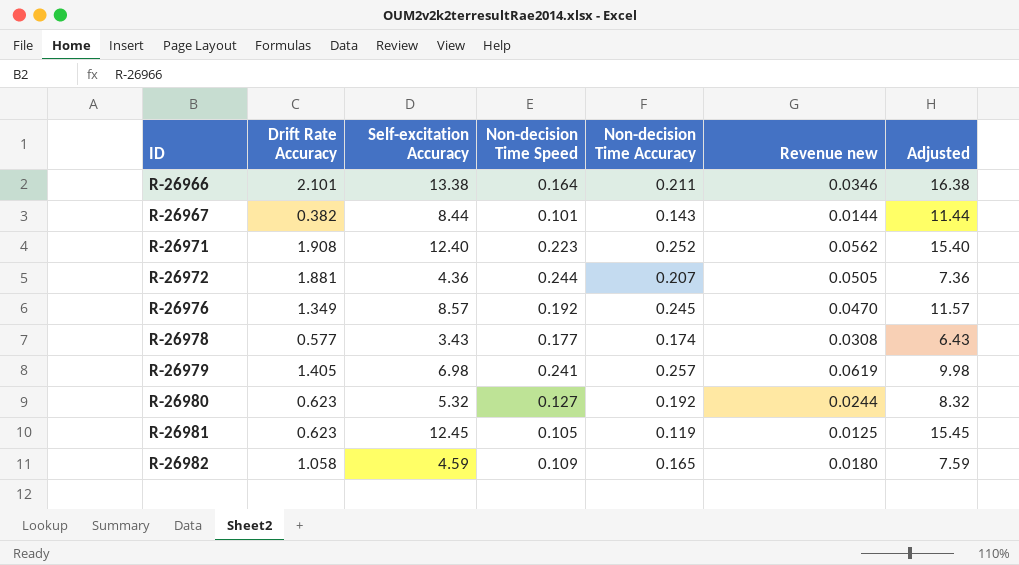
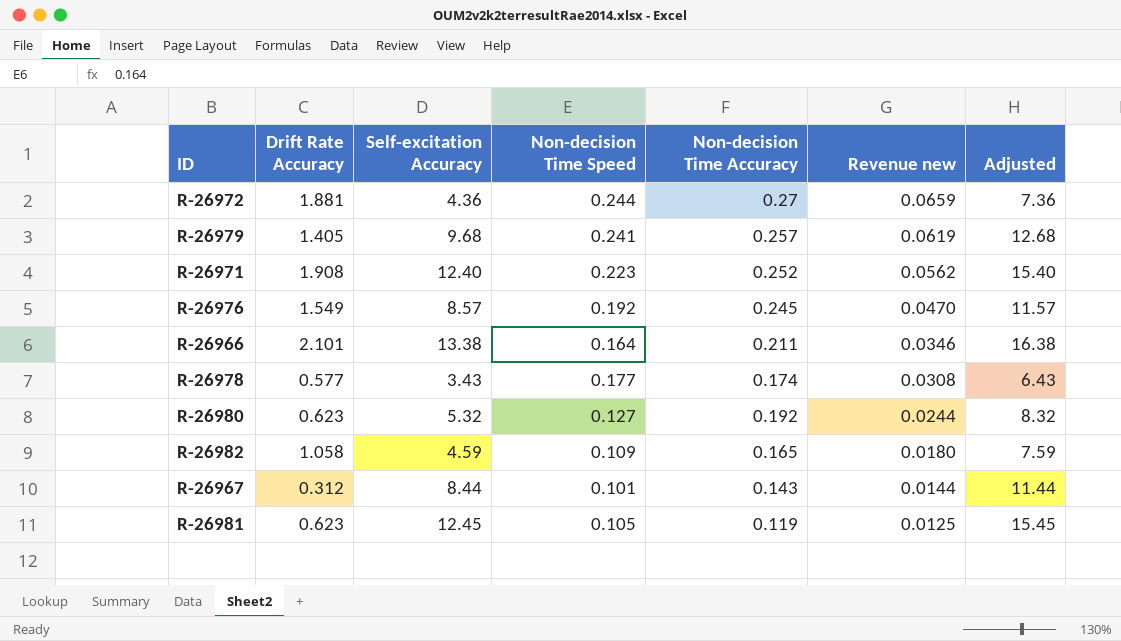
row order: ID ascending -> Revenue new descending
R-26972 | Non-decision Time Accuracy: 0.207 -> 0.27
R-26972 | Revenue new: 0.0505 -> 0.0659
R-26979 | Self-excitation Accuracy: 6.98 -> 9.68
R-26979 | Adjusted: 9.98 -> 12.68
R-26976 | Drift Rate Accuracy: 1.349 -> 1.549
R-26967 | Drift Rate Accuracy: 0.382 -> 0.312

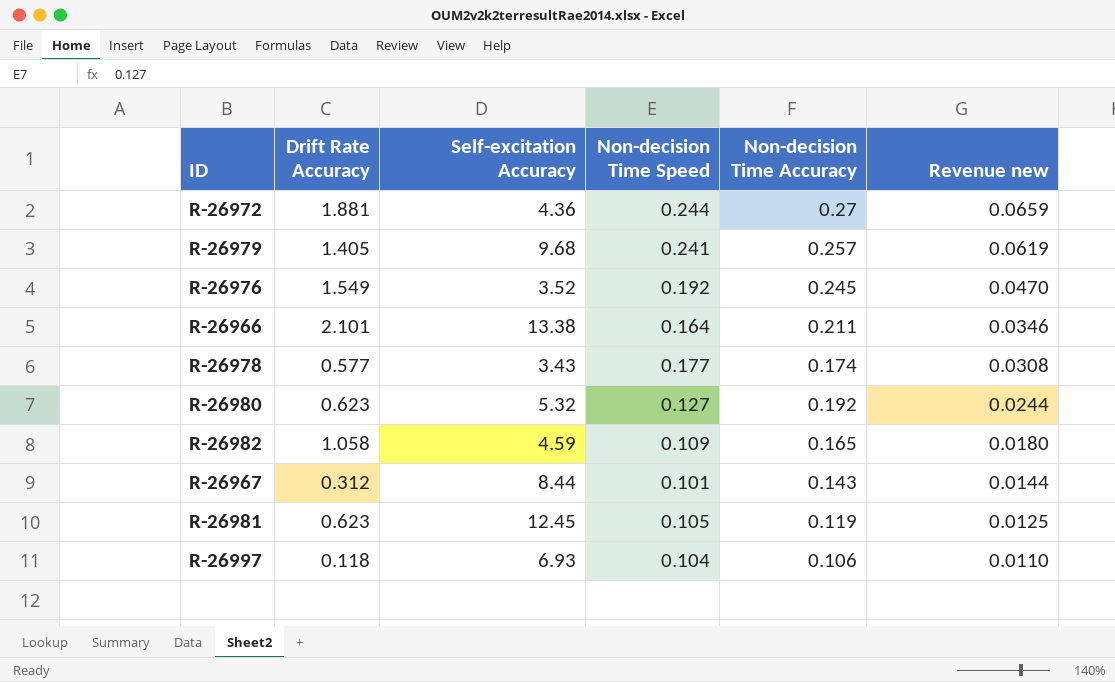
column Adjusted | formula: [Self-excitation Accuracy] + 3 -> none
row R-26971: 1.908 | 12.40 | 0.223 | 0.252 | 0.0562 | 15.40 -> none
R-26976 | Self-excitation Accuracy: 8.57 -> 3.52
row R-26997: none -> 0.118 | 6.93 | 0.104 | 0.106 | 0.0110

